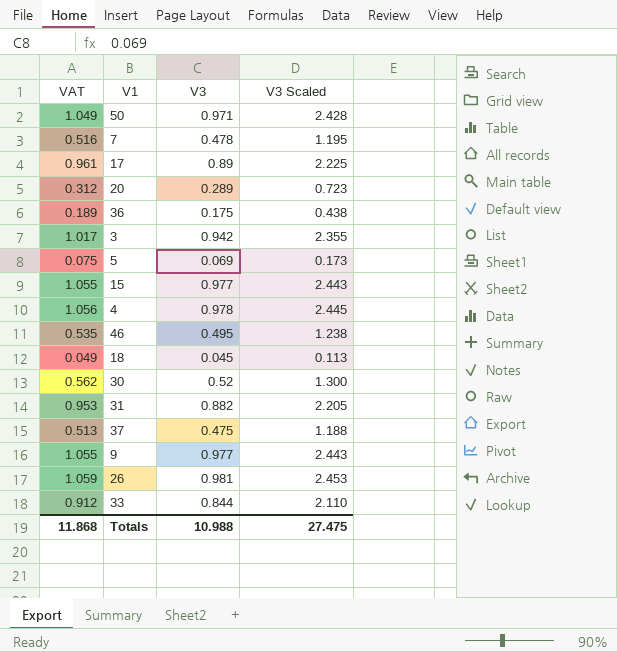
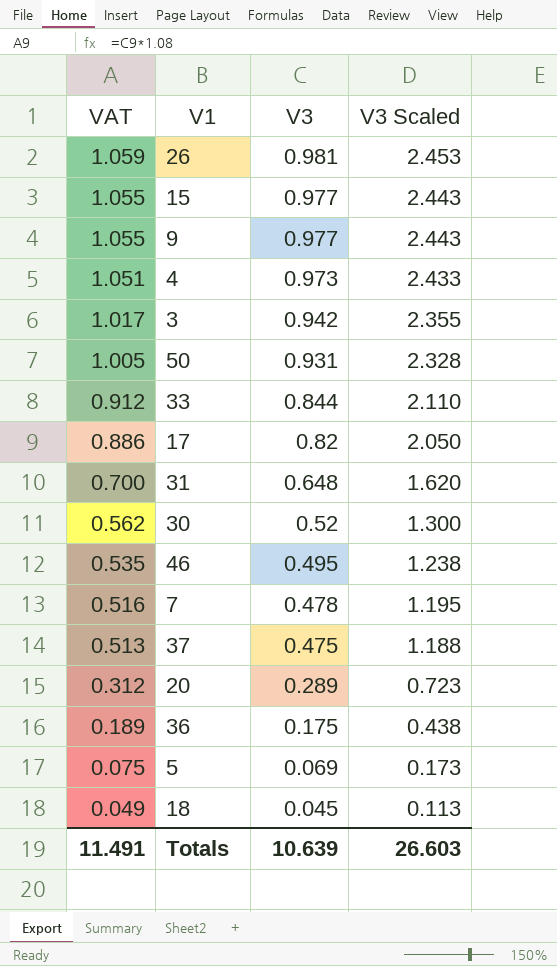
row order: none -> VAT descending
4 | VAT: 1.056 -> 1.051
4 | V3: 0.978 -> 0.973
4 | V3 Scaled: 2.445 -> 2.433
50 | VAT: 1.049 -> 1.005
50 | V3: 0.971 -> 0.931
50 | V3 Scaled: 2.428 -> 2.328
17 | VAT: 0.961 -> 0.886
17 | V3: 0.89 -> 0.82
17 | V3 Scaled: 2.225 -> 2.050
31 | VAT: 0.953 -> 0.700
31 | V3: 0.882 -> 0.648
31 | V3 Scaled: 2.205 -> 1.620
Totals | VAT: 11.868 -> 11.491
Totals | V3: 10.988 -> 10.639
Totals | V3 Scaled: 27.475 -> 26.603

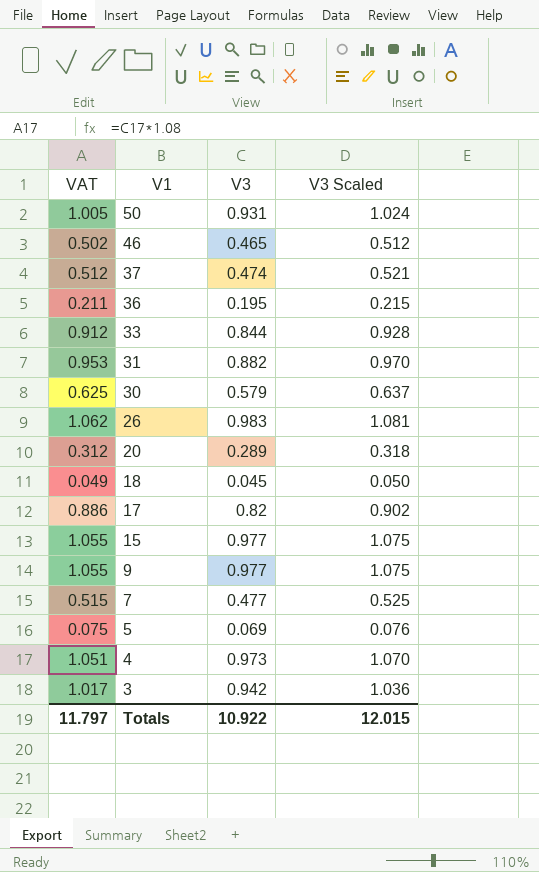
row order: VAT descending -> V1 descending
column V3 Scaled | formula: [V3] * 2.5 -> [V3] * 1.1
46 | VAT: 0.535 -> 0.502
46 | V3: 0.495 -> 0.465
37 | VAT: 0.513 -> 0.512
37 | V3: 0.475 -> 0.474
36 | VAT: 0.189 -> 0.211
36 | V3: 0.175 -> 0.195
31 | VAT: 0.700 -> 0.953
31 | V3: 0.648 -> 0.882
30 | VAT: 0.562 -> 0.625
30 | V3: 0.52 -> 0.579
26 | VAT: 1.059 -> 1.062
26 | V3: 0.981 -> 0.983
7 | VAT: 0.516 -> 0.515
7 | V3: 0.478 -> 0.477
Totals | VAT: 11.491 -> 11.797
Totals | V3: 10.639 -> 10.922
Totals | V3 Scaled: 26.603 -> 12.015

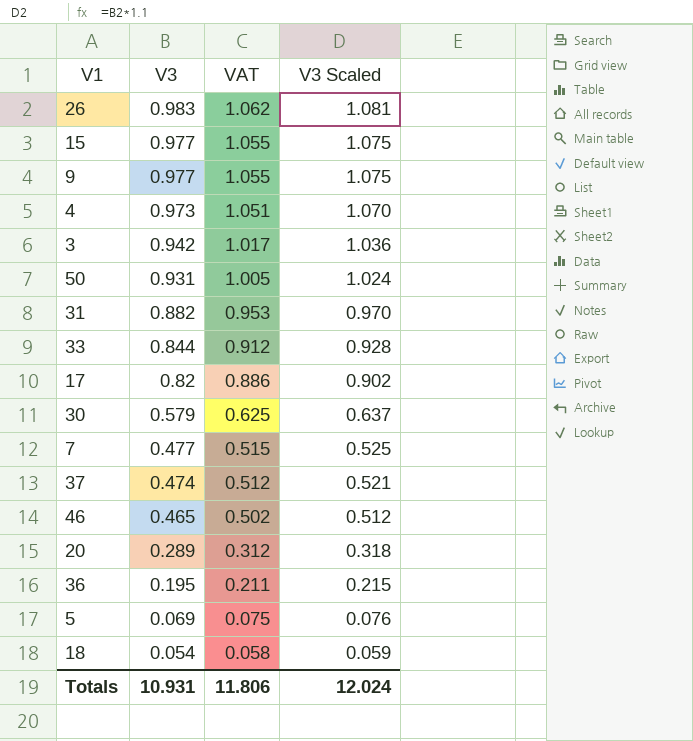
row order: V1 descending -> V3 descending
column VAT | position: 1 -> 3
18 | V3: 0.045 -> 0.054
18 | VAT: 0.049 -> 0.058
18 | V3 Scaled: 0.050 -> 0.059
Totals | V3: 10.922 -> 10.931
Totals | VAT: 11.797 -> 11.806
Totals | V3 Scaled: 12.015 -> 12.024

